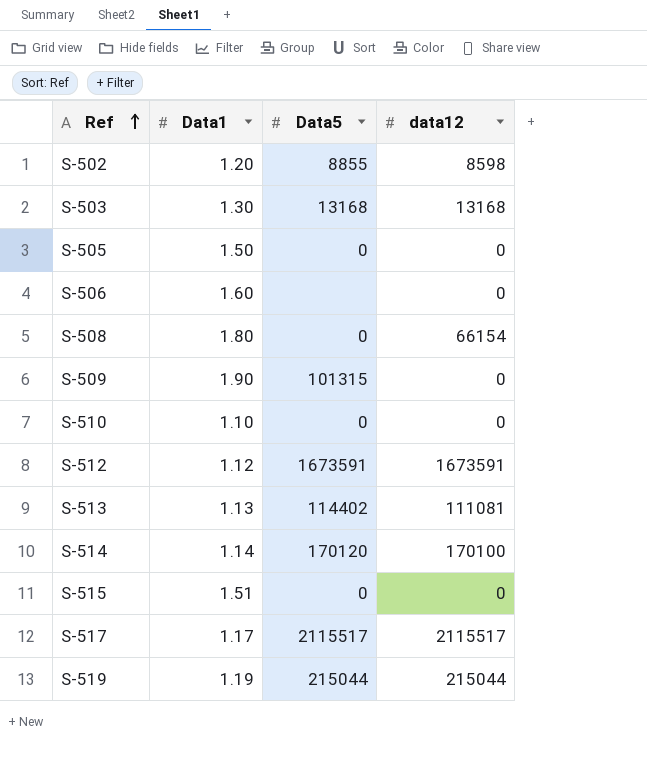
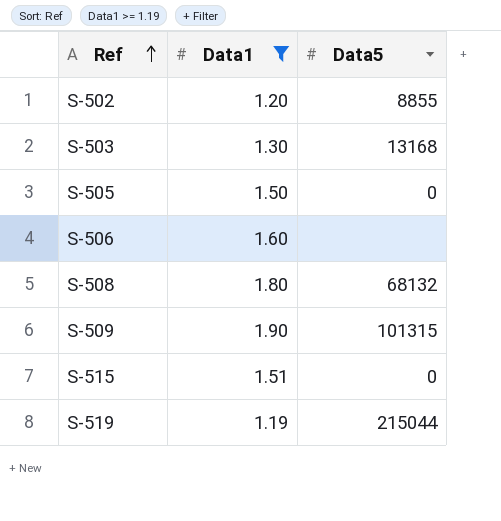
filter: none -> Data1 >= 1.19
column data12 | position: 4 -> none
S-508 | Data5: 0 -> 68132

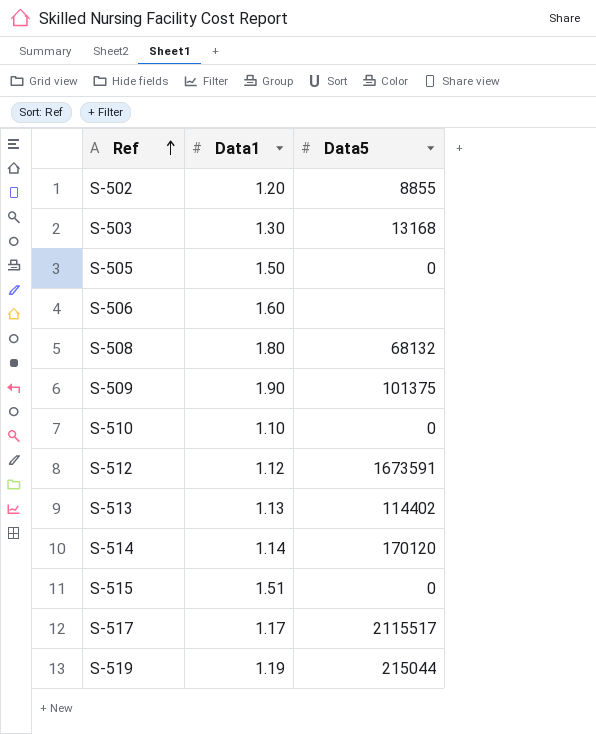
filter: Data1 >= 1.19 -> none
S-509 | Data5: 101315 -> 101375

